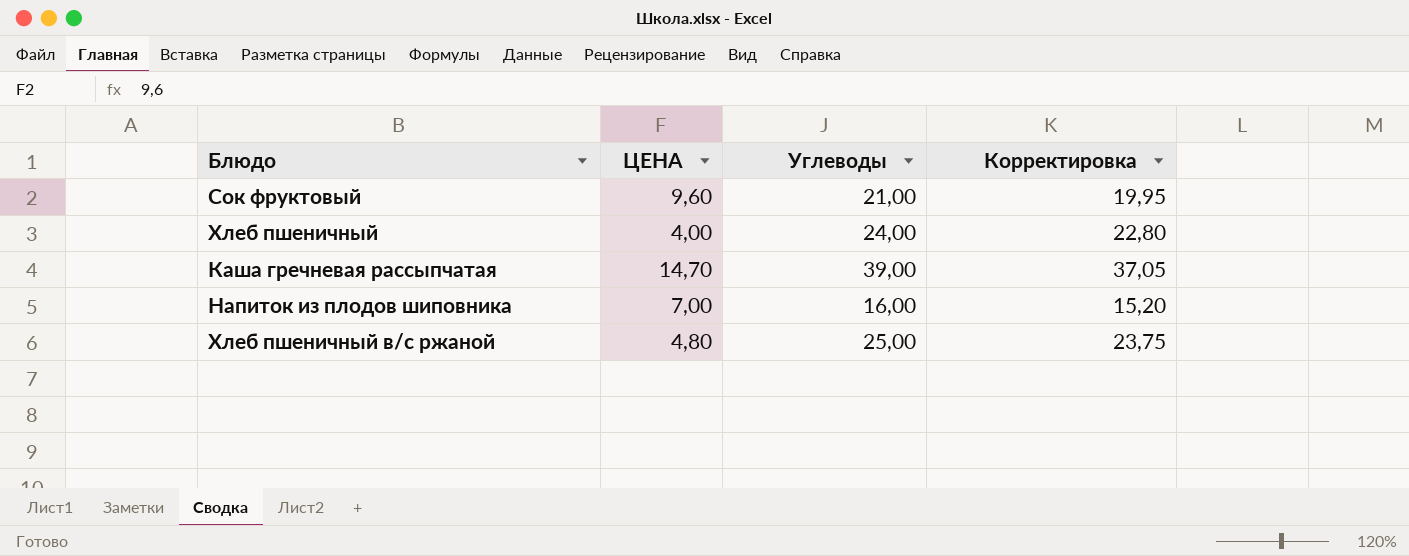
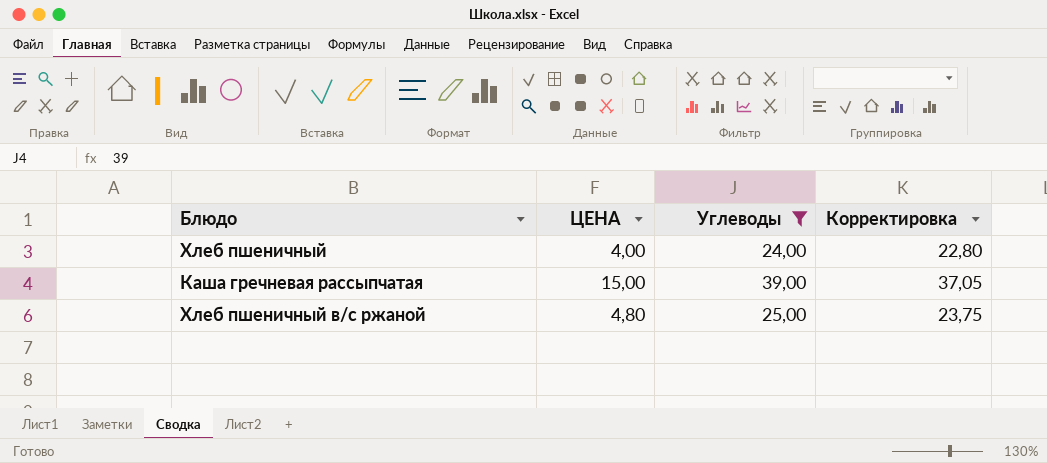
filter: none -> Углеводы >= 24,00
Каша гречневая рассыпчатая | ЦЕНА: 14,70 -> 15,00

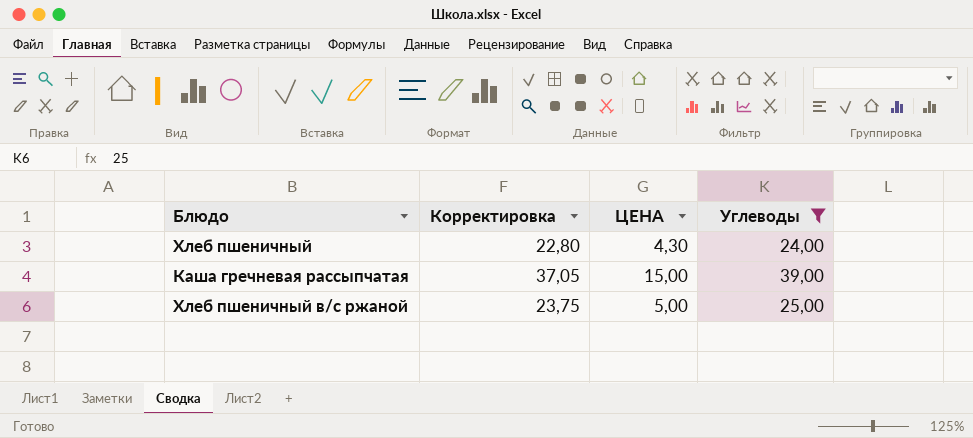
column Корректировка | position: 4 -> 2
Хлеб пшеничный | ЦЕНА: 4,00 -> 4,30
Хлеб пшеничный в/с ржаной | ЦЕНА: 4,80 -> 5,00

